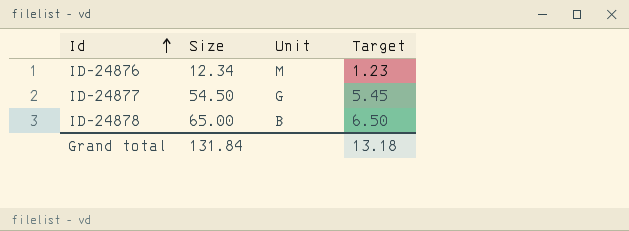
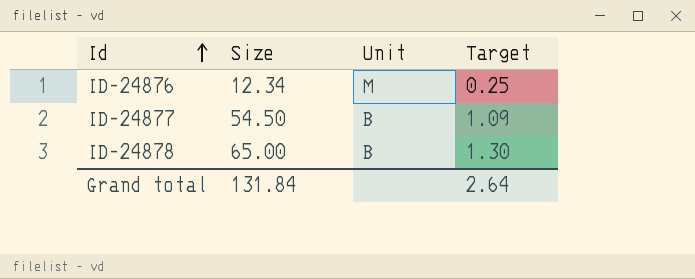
column Target | formula: [Size] * 0.1 -> [Size] * 0.02
ID-24877 | Unit: G -> B
Grand total | Target: 13.18 -> 2.64

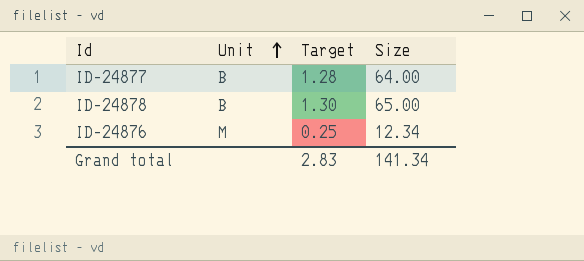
row order: Id ascending -> Unit ascending
column Size | position: 2 -> 4
ID-24877 | Target: 1.09 -> 1.28
ID-24877 | Size: 54.50 -> 64.00
Grand total | Target: 2.64 -> 2.83
Grand total | Size: 131.84 -> 141.34

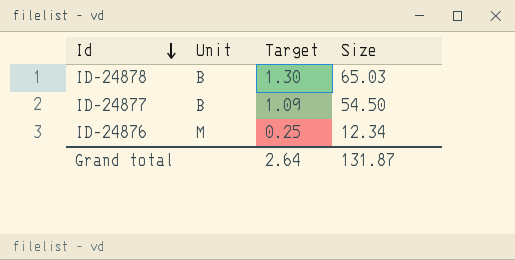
row order: Unit ascending -> Id descending
ID-24878 | Size: 65.00 -> 65.03
ID-24877 | Target: 1.28 -> 1.09
ID-24877 | Size: 64.00 -> 54.50
Grand total | Target: 2.83 -> 2.64
Grand total | Size: 141.34 -> 131.87

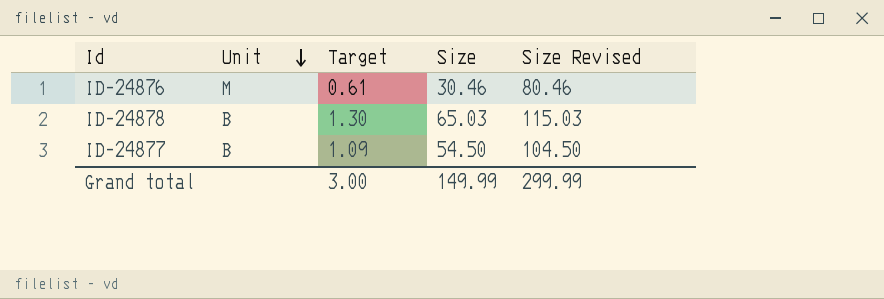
row order: Id descending -> Unit descending
column Size Revised | formula: none -> [Size] + 50
ID-24876 | Target: 0.25 -> 0.61
ID-24876 | Size: 12.34 -> 30.46
Grand total | Target: 2.64 -> 3.00
Grand total | Size: 131.87 -> 149.99

